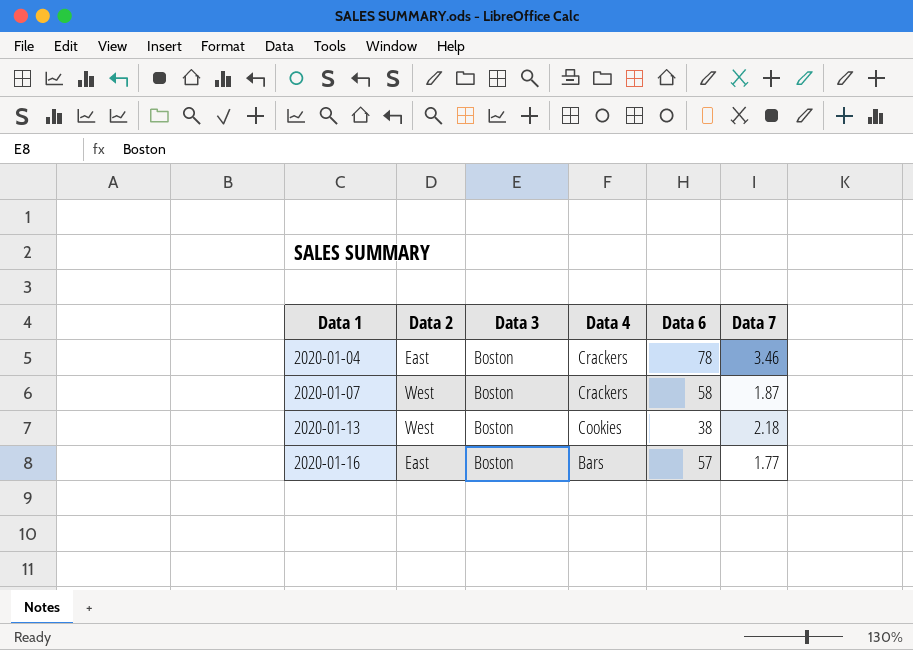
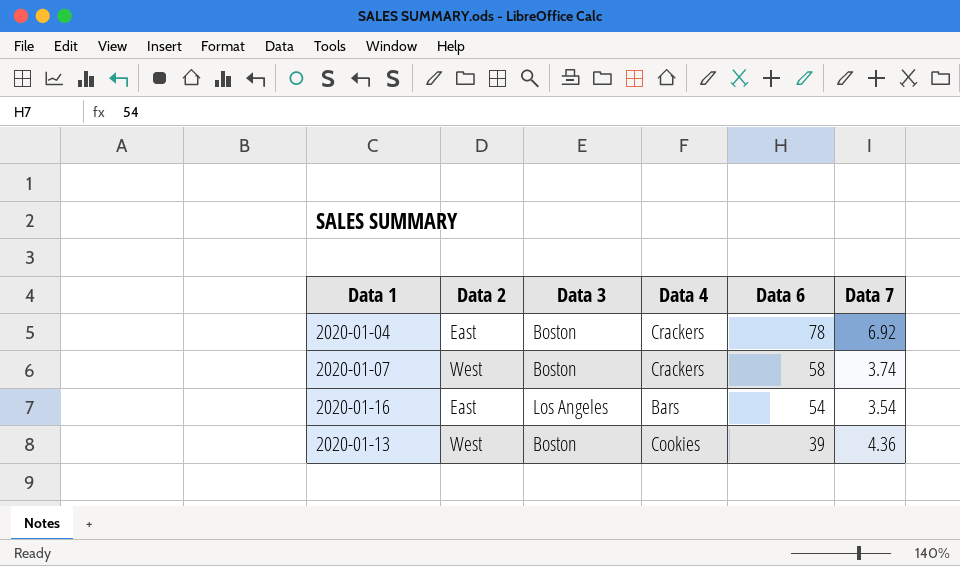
row order: Data 1 ascending -> Data 6 descending
2020-01-04 | Data 7: 3.46 -> 6.92
2020-01-07 | Data 7: 1.87 -> 3.74
2020-01-16 | Data 3: Boston -> Los Angeles
2020-01-16 | Data 6: 57 -> 54
2020-01-16 | Data 7: 1.77 -> 3.54
2020-01-13 | Data 6: 38 -> 39
2020-01-13 | Data 7: 2.18 -> 4.36

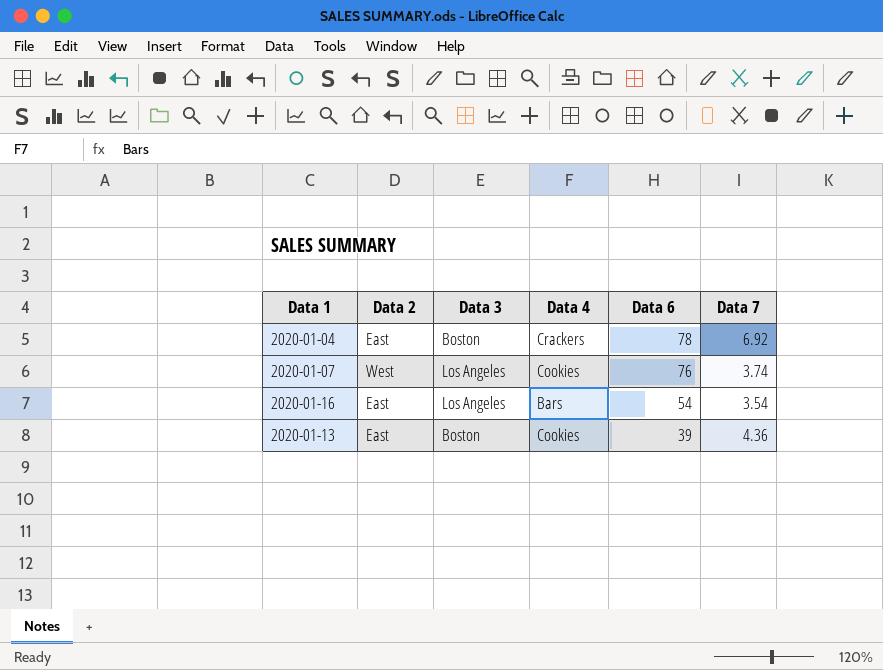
2020-01-07 | Data 3: Boston -> Los Angeles
2020-01-07 | Data 4: Crackers -> Cookies
2020-01-07 | Data 6: 58 -> 76
2020-01-13 | Data 2: West -> East

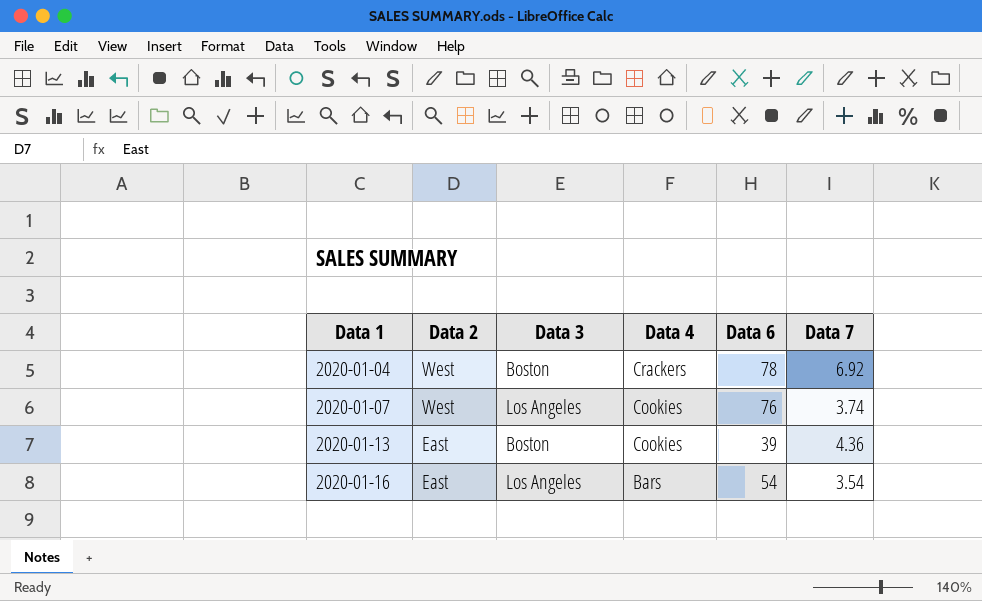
row order: Data 6 descending -> Data 1 ascending
2020-01-04 | Data 2: East -> West

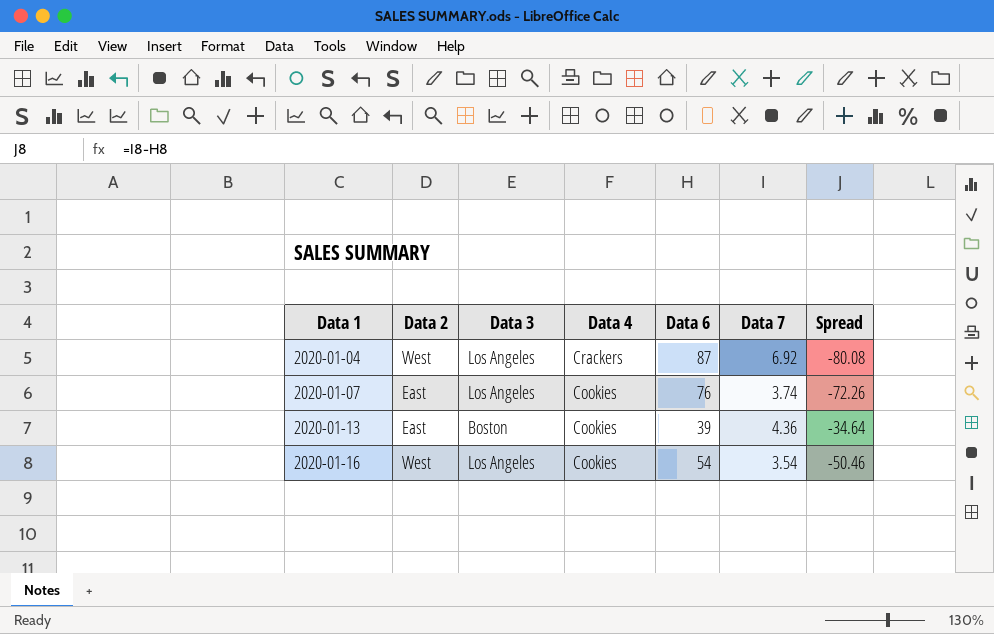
column Spread | formula: none -> [Data 7] - [Data 6]
2020-01-04 | Data 3: Boston -> Los Angeles
2020-01-04 | Data 6: 78 -> 87
2020-01-07 | Data 2: West -> East
2020-01-16 | Data 2: East -> West
2020-01-16 | Data 4: Bars -> Cookies

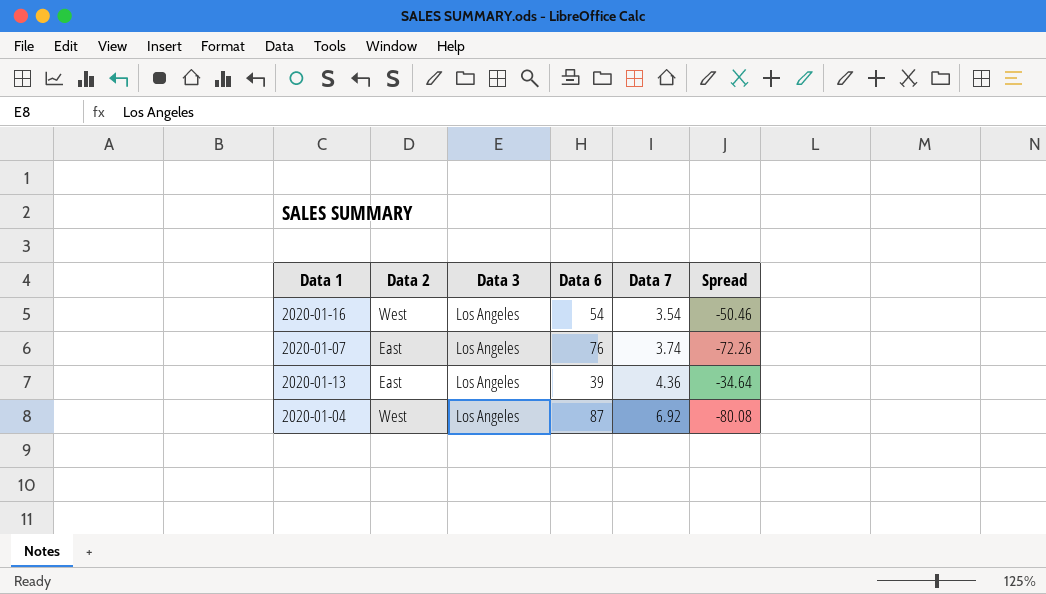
row order: Data 1 ascending -> Data 7 ascending
column Data 4 | position: 4 -> none
2020-01-13 | Data 3: Boston -> Los Angeles

